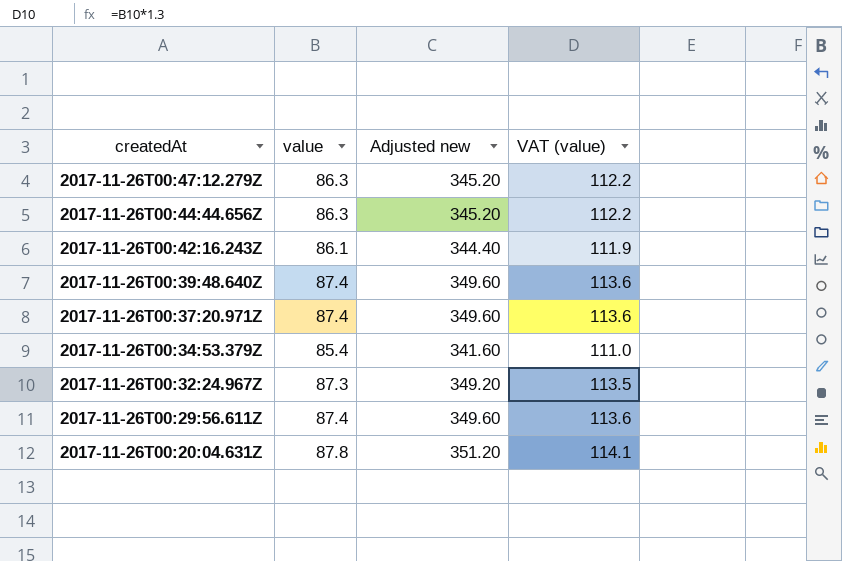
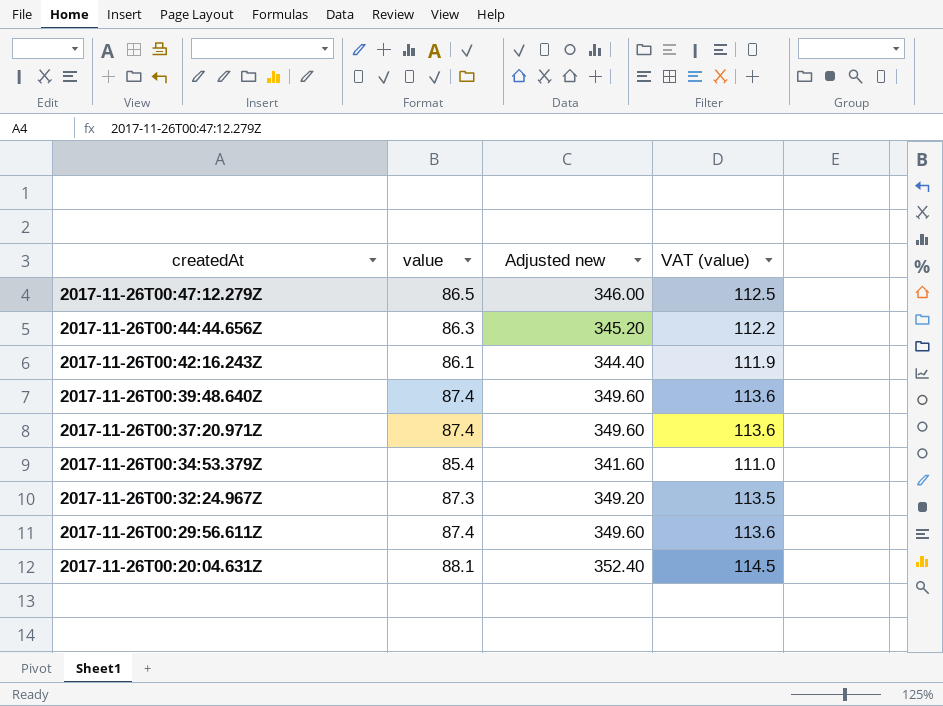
2017-11-26T00:47:12.279Z | value: 86.3 -> 86.5
2017-11-26T00:47:12.279Z | Adjusted new: 345.20 -> 346.00
2017-11-26T00:47:12.279Z | VAT (value): 112.2 -> 112.5
2017-11-26T00:20:04.631Z | value: 87.8 -> 88.1
2017-11-26T00:20:04.631Z | Adjusted new: 351.20 -> 352.40
2017-11-26T00:20:04.631Z | VAT (value): 114.1 -> 114.5

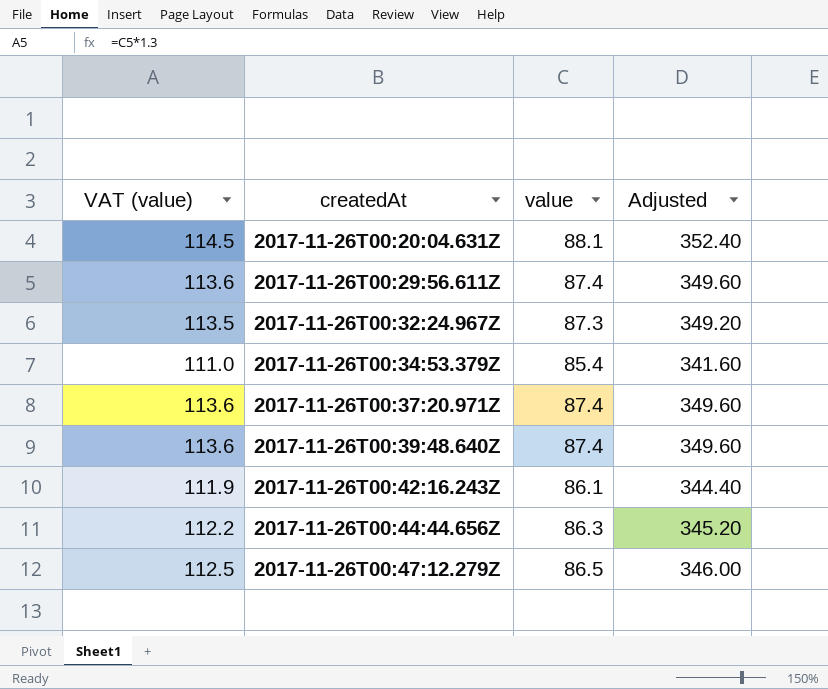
row order: createdAt descending -> createdAt ascending
column VAT (value) | position: 4 -> 1
column name: Adjusted new -> Adjusted

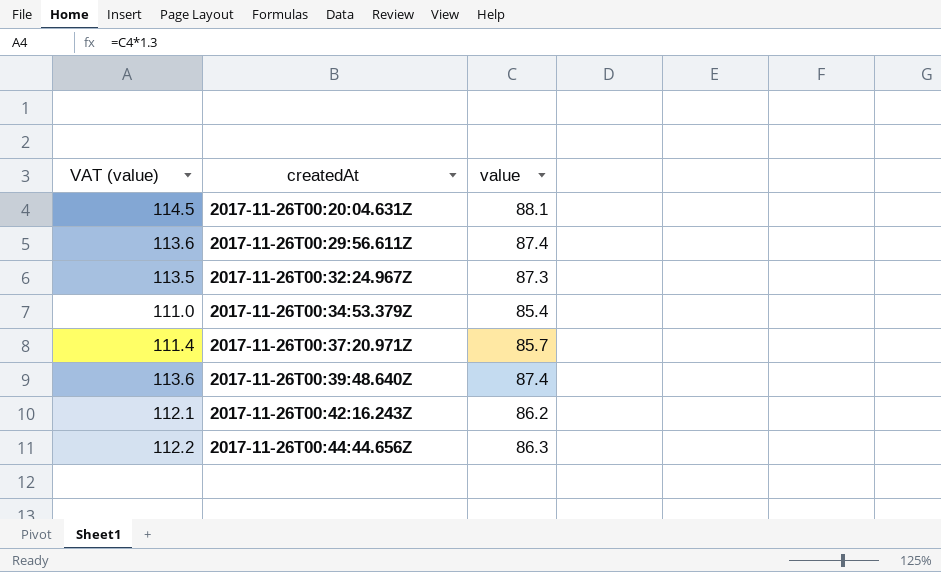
column Adjusted | formula: [value] * 4 -> none
row 2017-11-26T00:47:12.279Z: 112.5 | 86.5 | 346.00 -> none
2017-11-26T00:37:20.971Z | VAT (value): 113.6 -> 111.4
2017-11-26T00:37:20.971Z | value: 87.4 -> 85.7
2017-11-26T00:42:16.243Z | VAT (value): 111.9 -> 112.1
2017-11-26T00:42:16.243Z | value: 86.1 -> 86.2

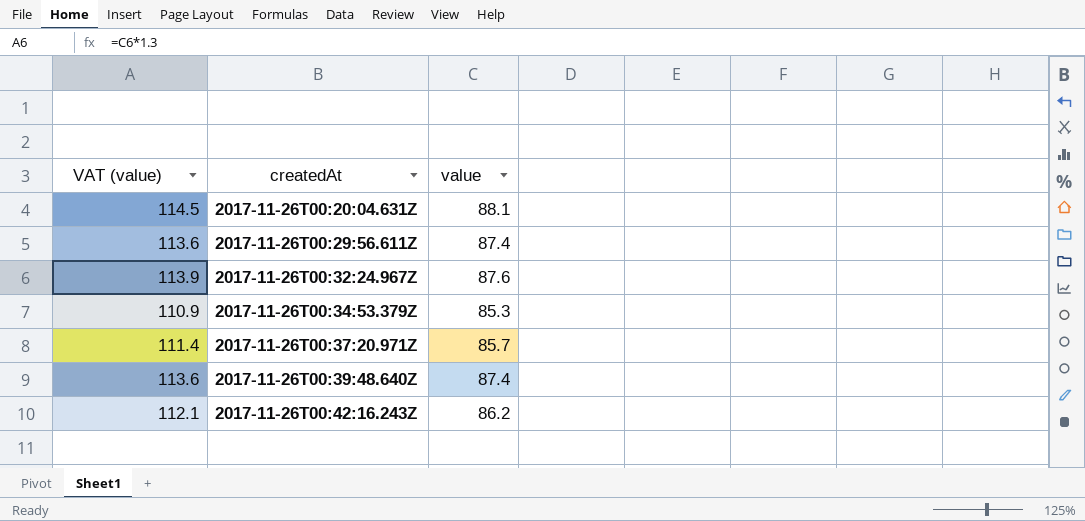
row 2017-11-26T00:44:44.656Z: 112.2 | 86.3 -> none
2017-11-26T00:32:24.967Z | VAT (value): 113.5 -> 113.9
2017-11-26T00:32:24.967Z | value: 87.3 -> 87.6
2017-11-26T00:34:53.379Z | VAT (value): 111.0 -> 110.9
2017-11-26T00:34:53.379Z | value: 85.4 -> 85.3

